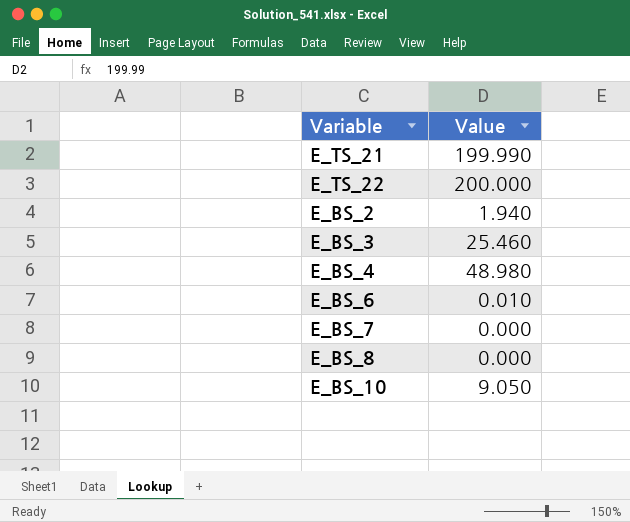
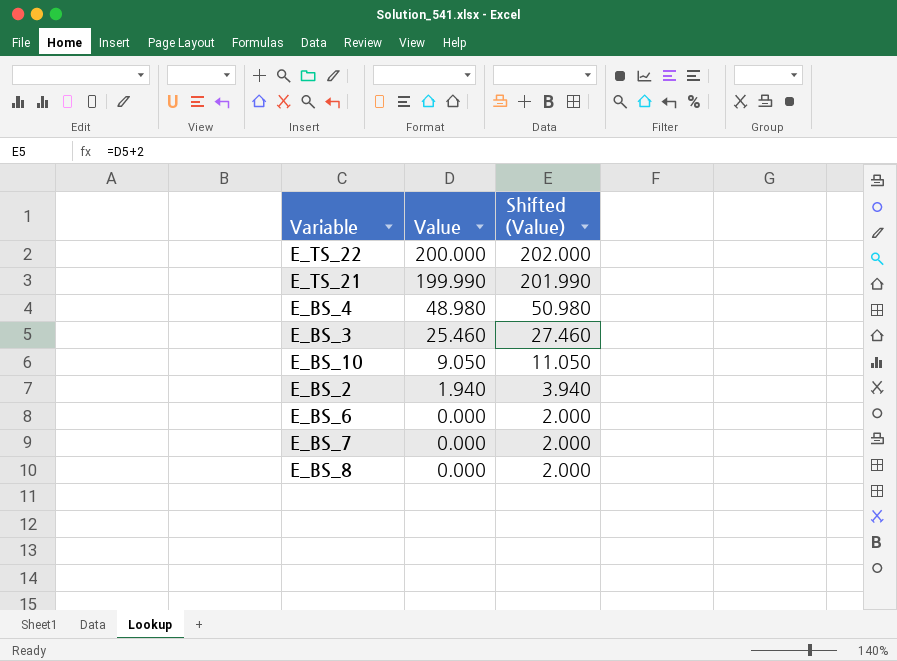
row order: none -> Value descending
column Shifted (Value) | formula: none -> [Value] + 2
E_BS_6 | Value: 0.010 -> 0.000

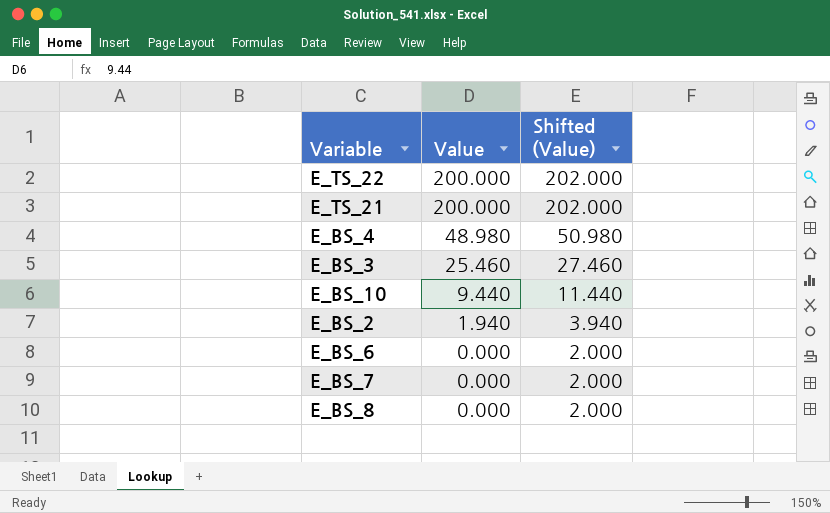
E_TS_21 | Value: 199.990 -> 200.000
E_TS_21 | Shifted (Value): 201.990 -> 202.000
E_BS_10 | Value: 9.050 -> 9.440
E_BS_10 | Shifted (Value): 11.050 -> 11.440

